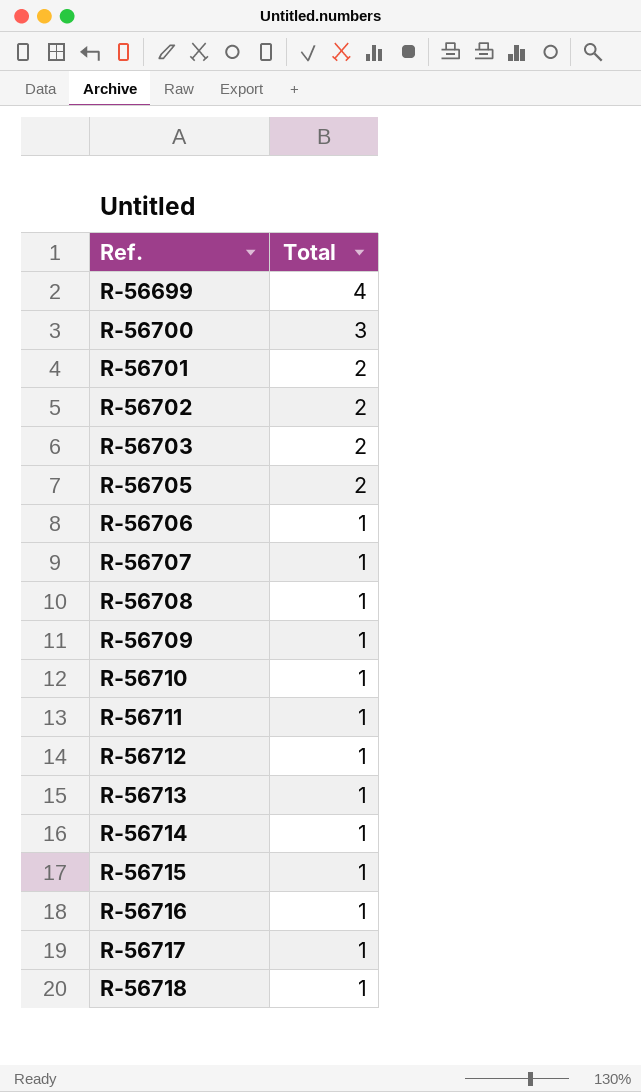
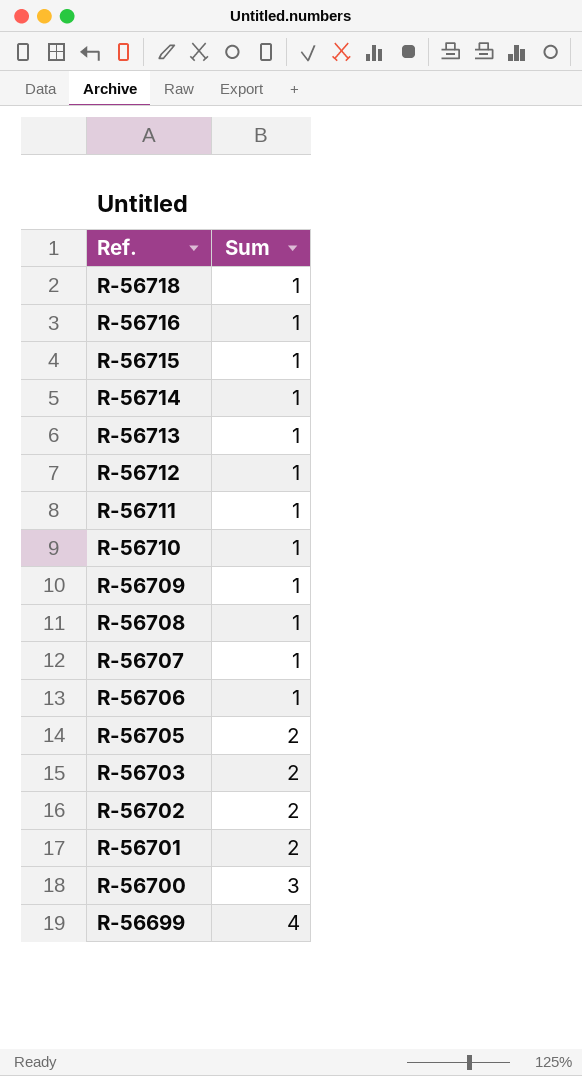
row order: Ref. ascending -> Ref. descending
column name: Total -> Sum
row R-56717: 1 -> none

